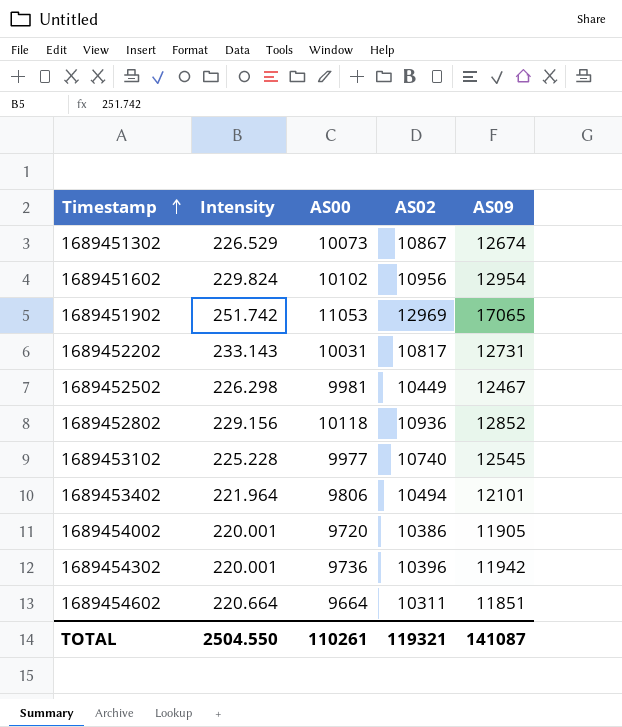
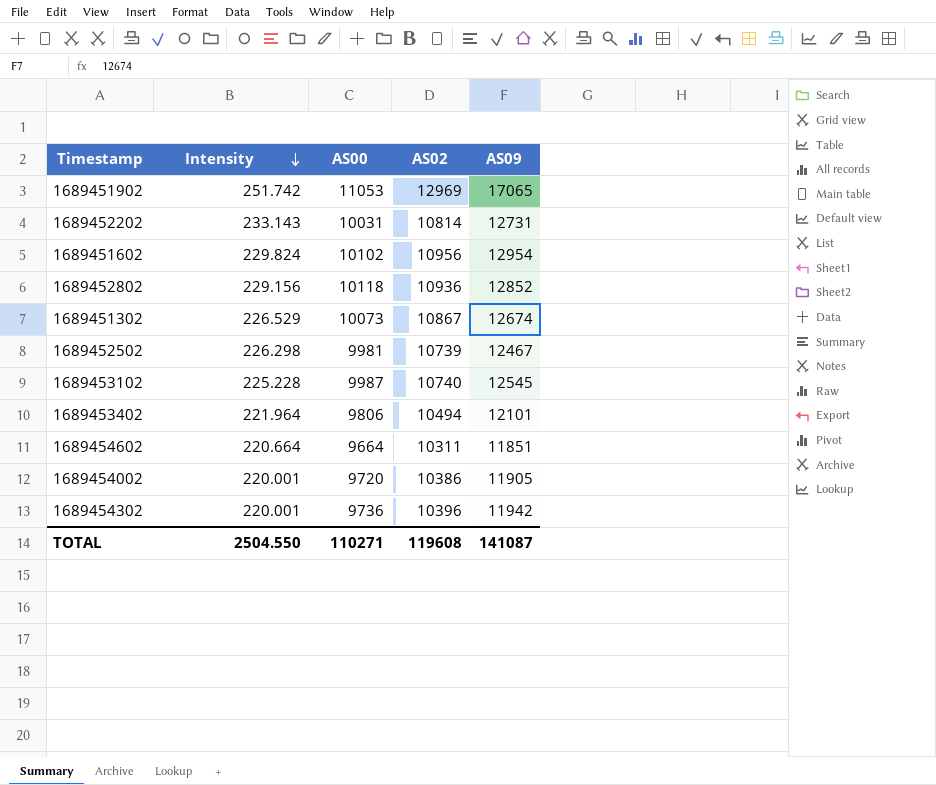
row order: Timestamp ascending -> Intensity descending
1689452202 | AS02: 10817 -> 10814
1689452502 | AS02: 10449 -> 10739
1689453102 | AS00: 9977 -> 9987
TOTAL | AS00: 110261 -> 110271
TOTAL | AS02: 119321 -> 119608

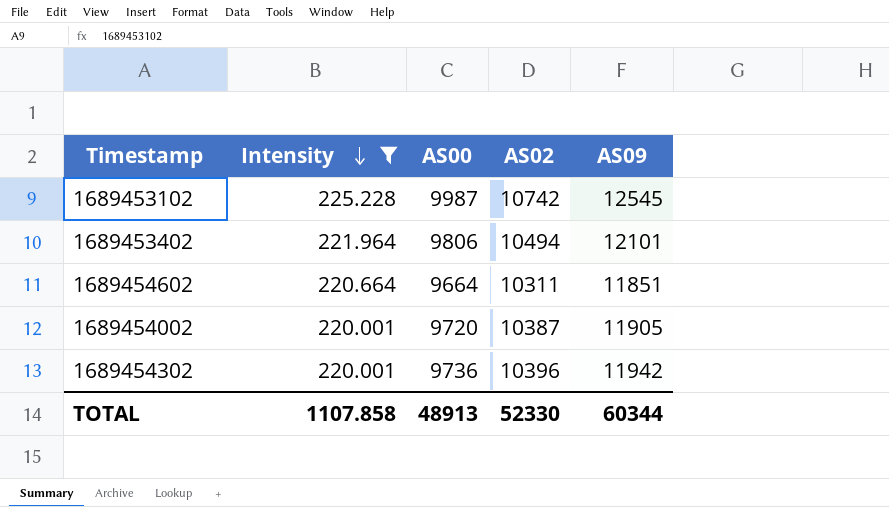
filter: none -> Intensity <= 225.228
1689453102 | AS02: 10740 -> 10742
1689454002 | AS02: 10386 -> 10387
TOTAL | Intensity: 2504.550 -> 1107.858
TOTAL | AS00: 110271 -> 48913
TOTAL | AS02: 119608 -> 52330
TOTAL | AS09: 141087 -> 60344

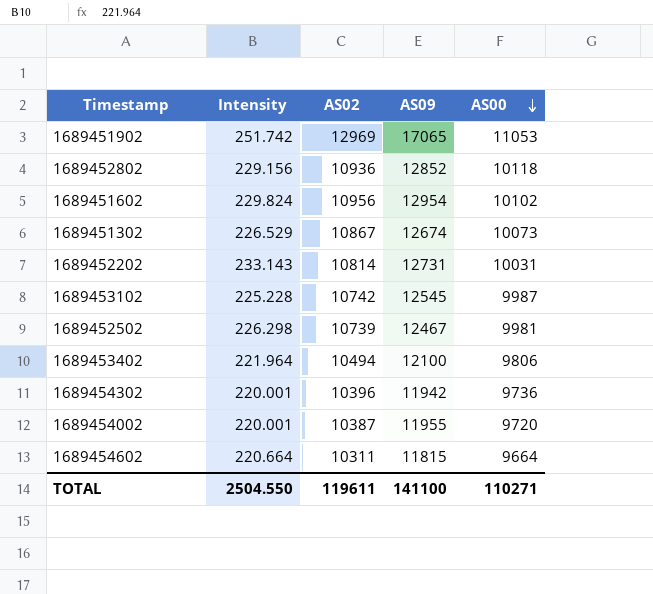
filter: Intensity <= 225.228 -> none
row order: Intensity descending -> AS00 descending
column AS00 | position: 3 -> 5
1689453402 | AS09: 12101 -> 12100
1689454002 | AS09: 11905 -> 11955
1689454602 | AS09: 11851 -> 11815
TOTAL | Intensity: 1107.858 -> 2504.550
TOTAL | AS02: 52330 -> 119611
TOTAL | AS09: 60344 -> 141100
TOTAL | AS00: 48913 -> 110271

